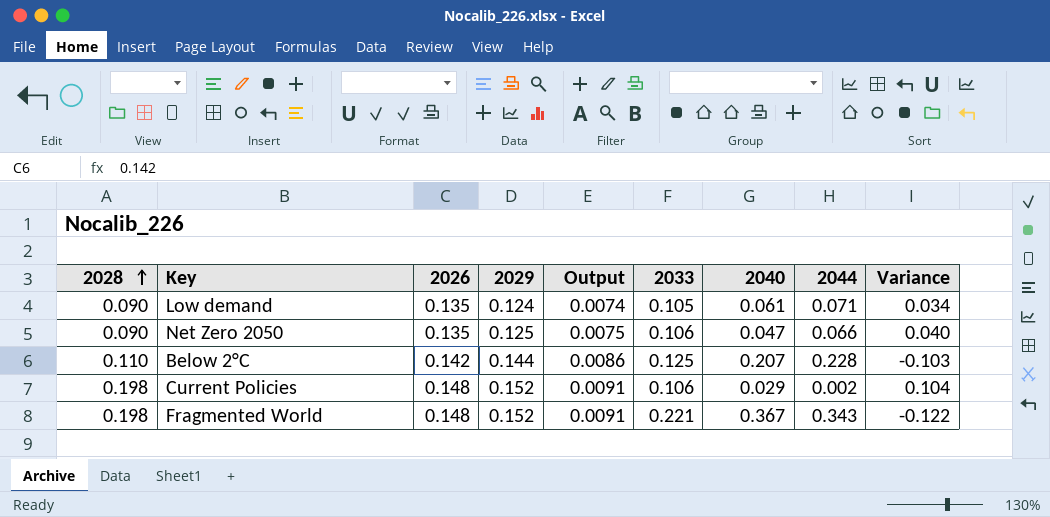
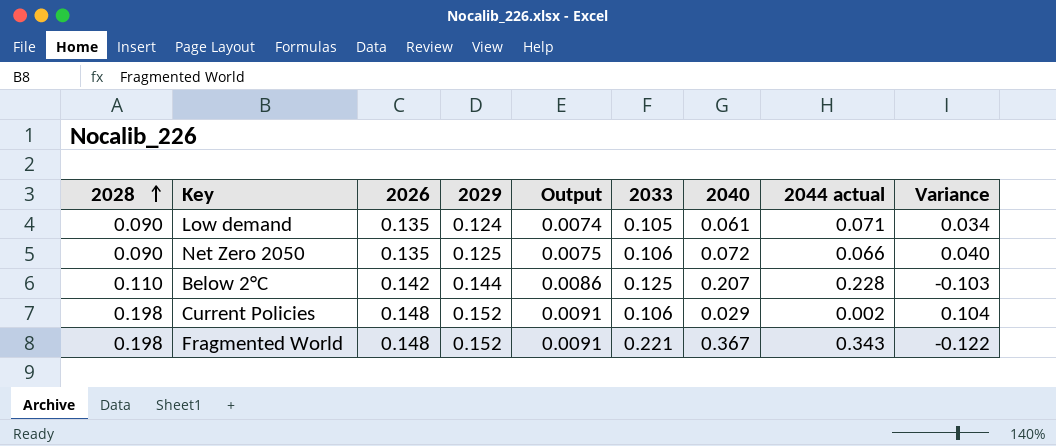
column name: 2044 -> 2044 actual
Net Zero 2050 | 2040: 0.047 -> 0.072

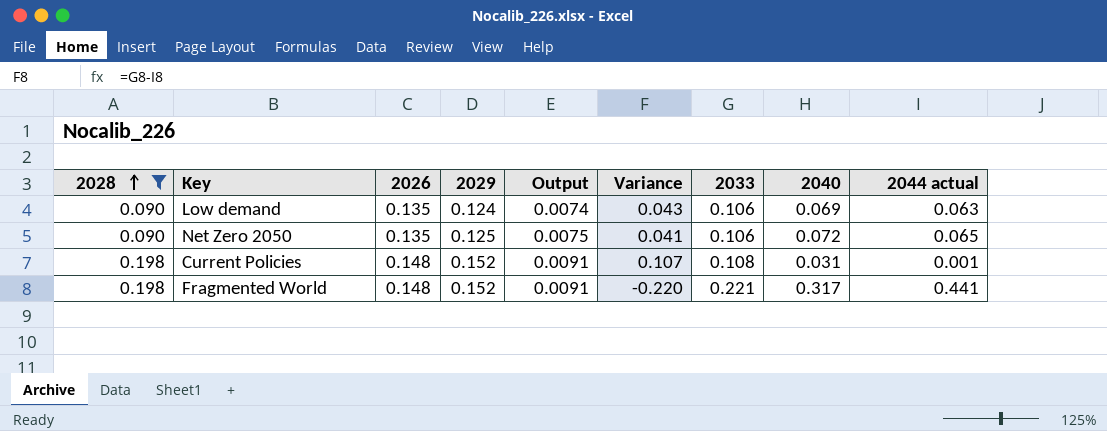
filter: none -> 2028 != 0.110
column Variance | position: 9 -> 6
Low demand | Variance: 0.034 -> 0.043
Low demand | 2033: 0.105 -> 0.106
Low demand | 2040: 0.061 -> 0.069
Low demand | 2044 actual: 0.071 -> 0.063
Net Zero 2050 | Variance: 0.040 -> 0.041
Net Zero 2050 | 2044 actual: 0.066 -> 0.065
Current Policies | Variance: 0.104 -> 0.107
Current Policies | 2033: 0.106 -> 0.108
Current Policies | 2040: 0.029 -> 0.031
Current Policies | 2044 actual: 0.002 -> 0.001
Fragmented World | Variance: -0.122 -> -0.220
Fragmented World | 2040: 0.367 -> 0.317
Fragmented World | 2044 actual: 0.343 -> 0.441

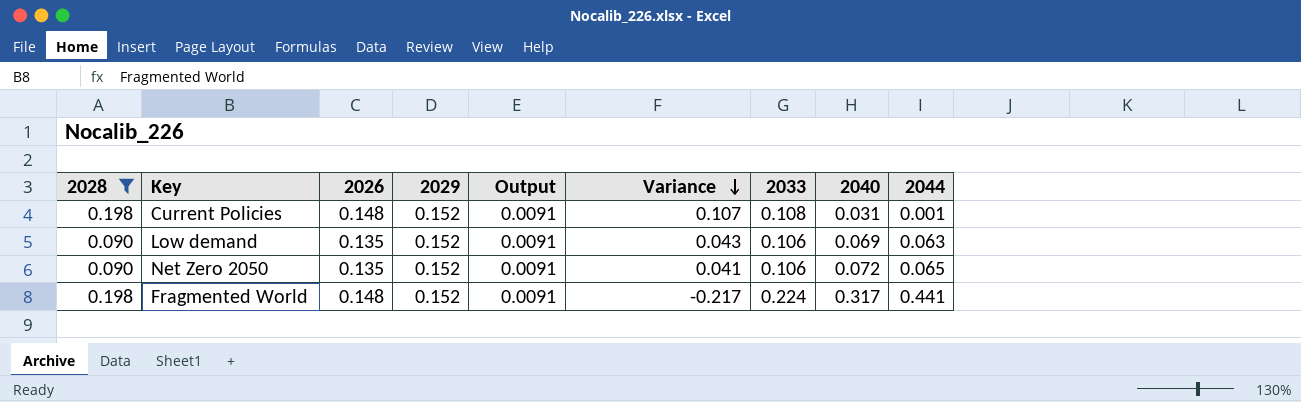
row order: 2028 ascending -> Variance descending
column name: 2044 actual -> 2044
Low demand | 2029: 0.124 -> 0.152
Low demand | Output: 0.0074 -> 0.0091
Net Zero 2050 | 2029: 0.125 -> 0.152
Net Zero 2050 | Output: 0.0075 -> 0.0091
Fragmented World | Variance: -0.220 -> -0.217
Fragmented World | 2033: 0.221 -> 0.224

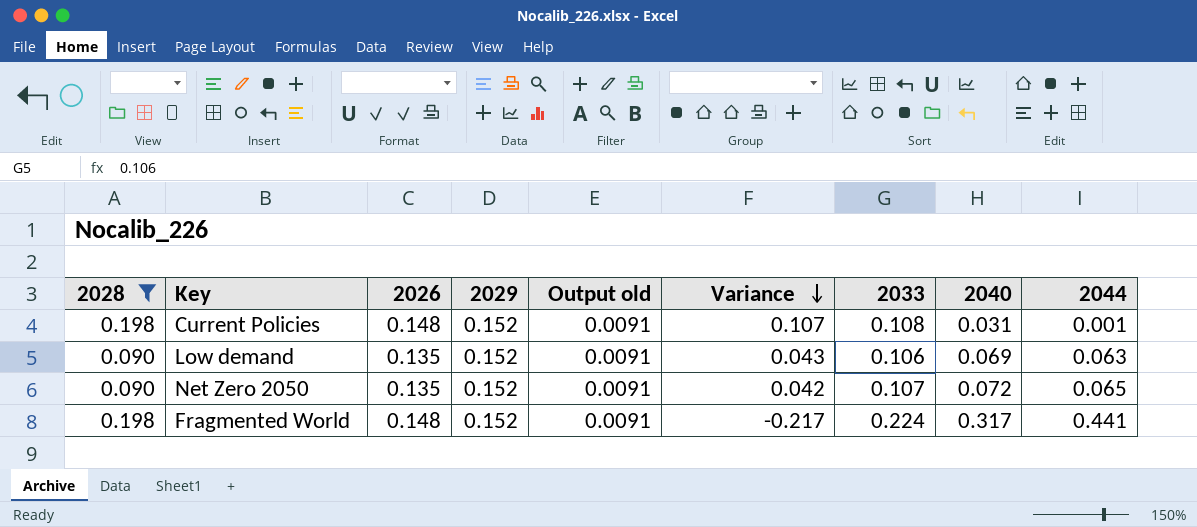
column name: Output -> Output old
Net Zero 2050 | Variance: 0.041 -> 0.042
Net Zero 2050 | 2033: 0.106 -> 0.107

